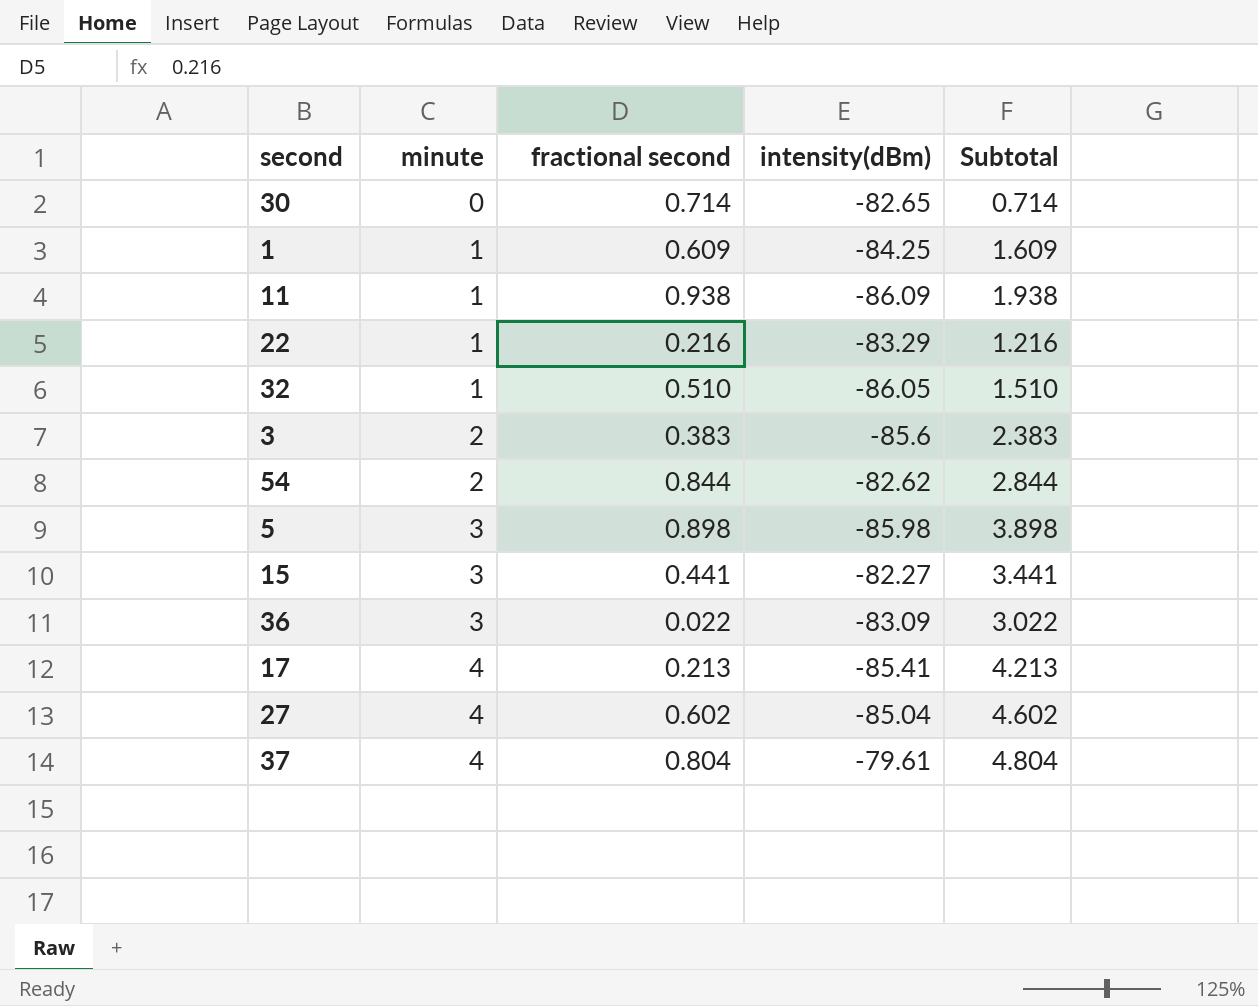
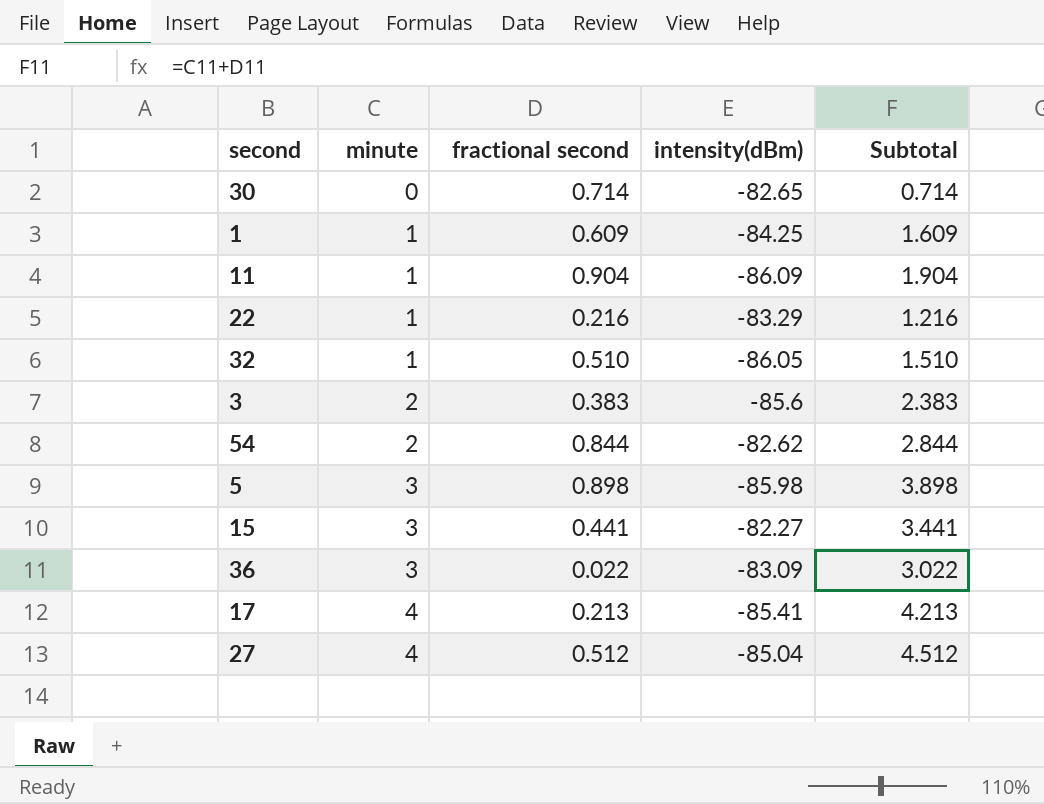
row 37: 4 | 0.804 | -79.61 | 4.804 -> none
11 | fractional second: 0.938 -> 0.904
11 | Subtotal: 1.938 -> 1.904
27 | fractional second: 0.602 -> 0.512
27 | Subtotal: 4.602 -> 4.512

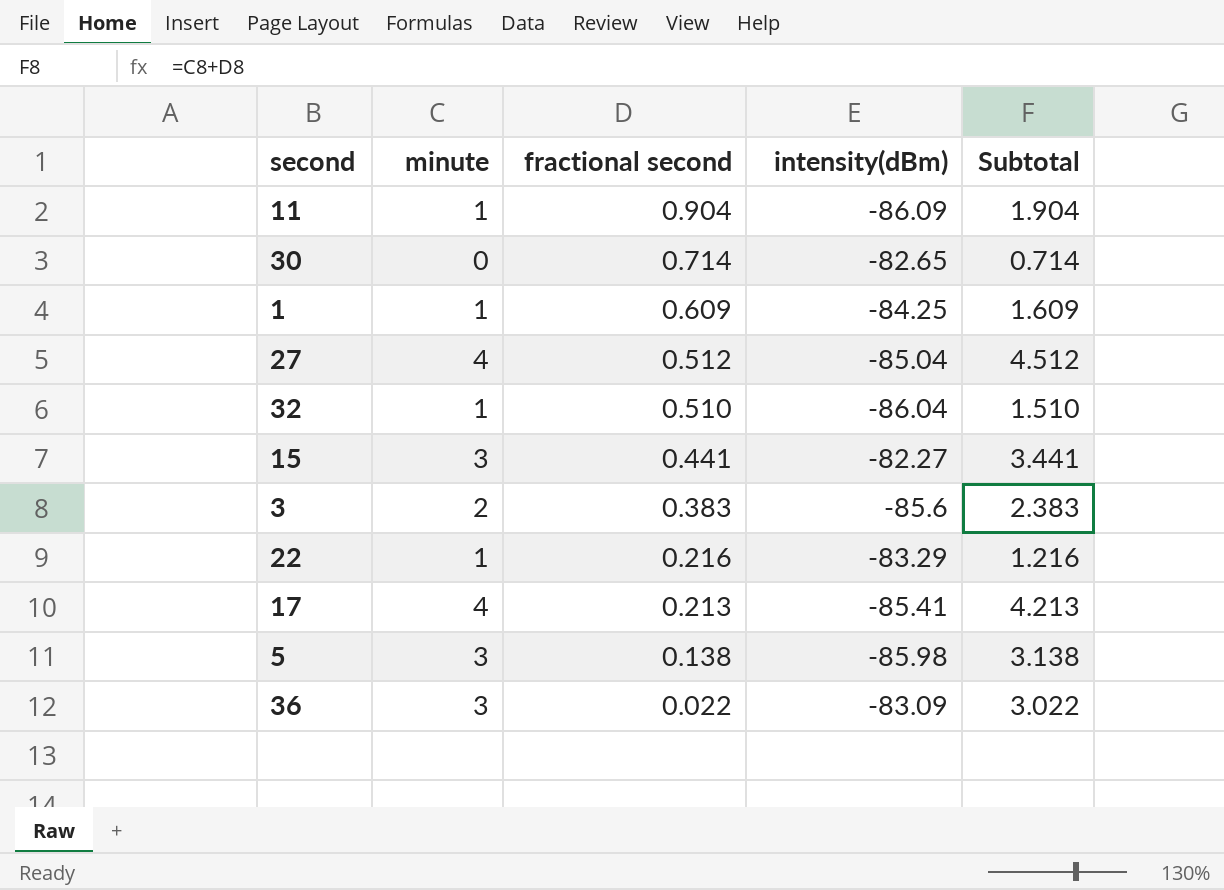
row order: minute ascending -> fractional second descending
row 54: 2 | 0.844 | -82.62 | 2.844 -> none
32 | intensity(dBm): -86.05 -> -86.04
5 | fractional second: 0.898 -> 0.138
5 | Subtotal: 3.898 -> 3.138

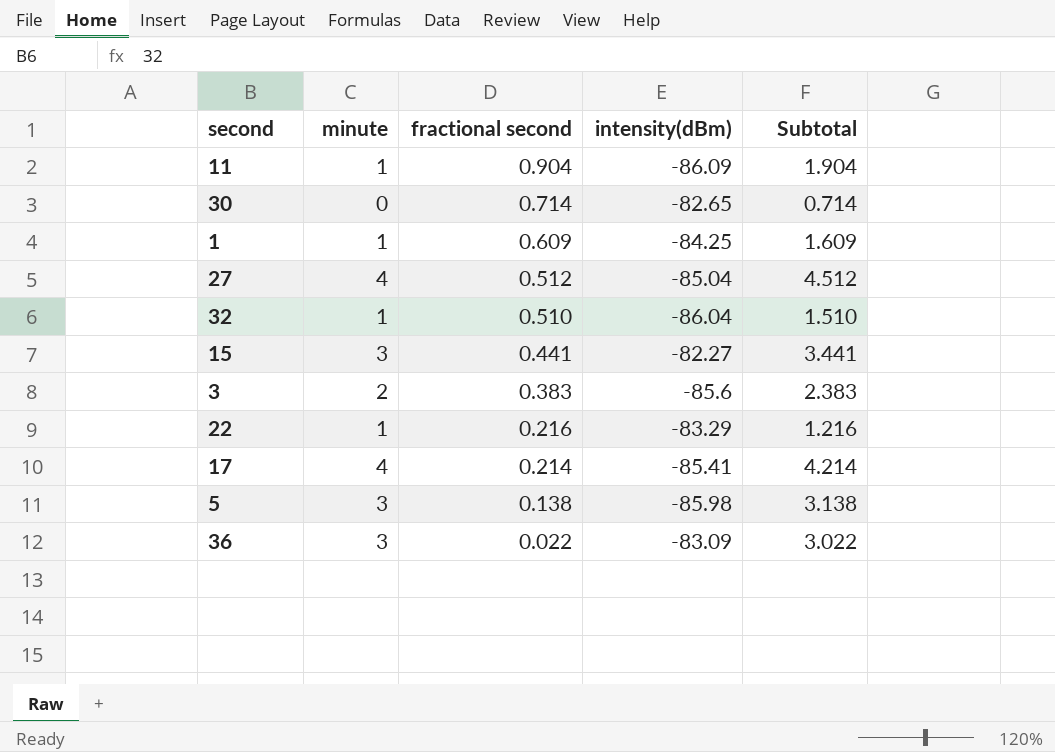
17 | fractional second: 0.213 -> 0.214
17 | Subtotal: 4.213 -> 4.214

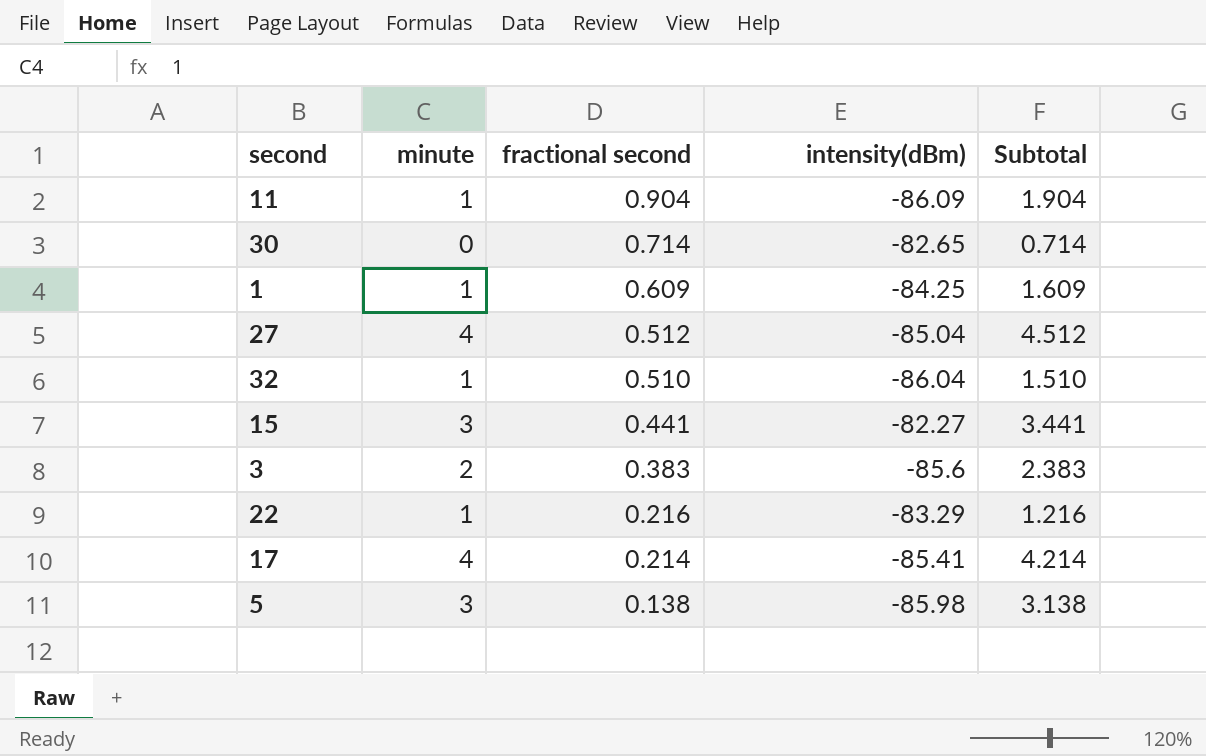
row 36: 3 | 0.022 | -83.09 | 3.022 -> none

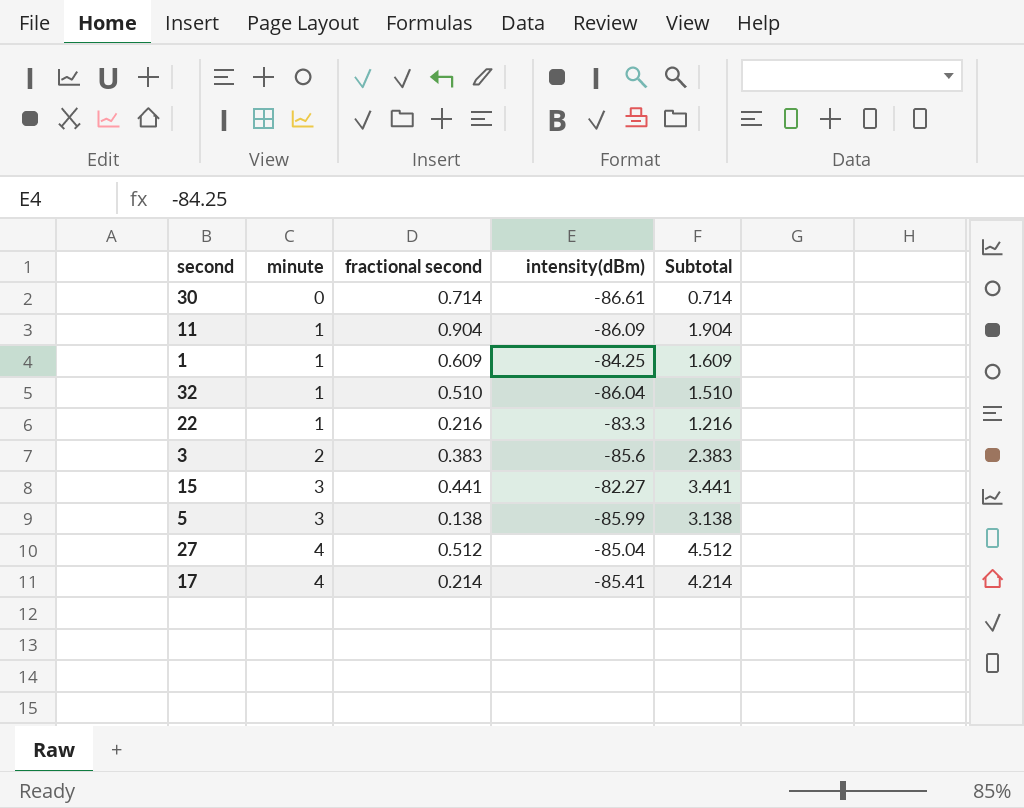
row order: fractional second descending -> minute ascending
30 | intensity(dBm): -82.65 -> -86.61
22 | intensity(dBm): -83.29 -> -83.3
5 | intensity(dBm): -85.98 -> -85.99

